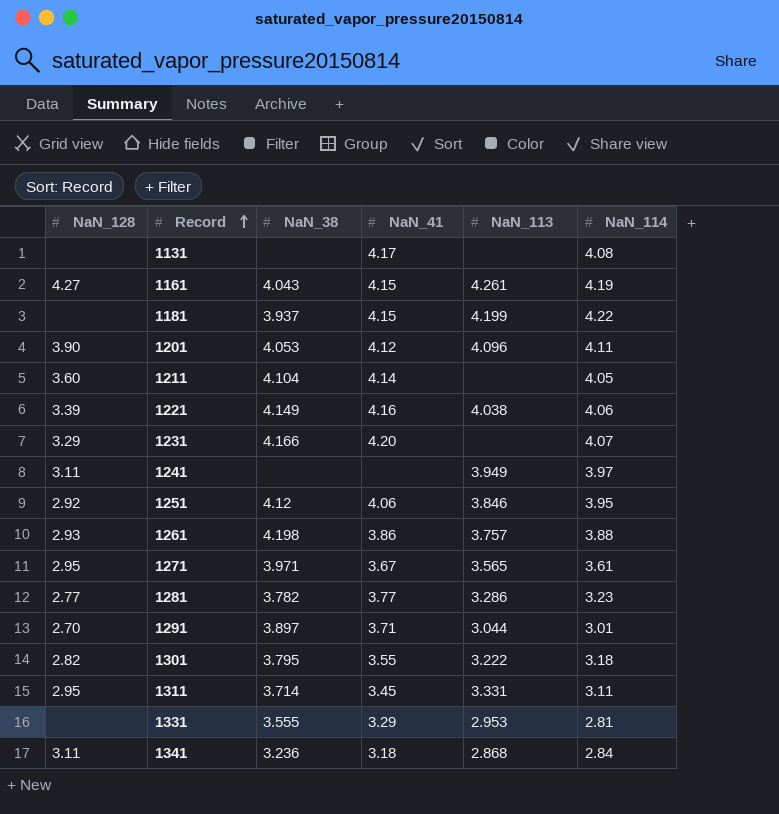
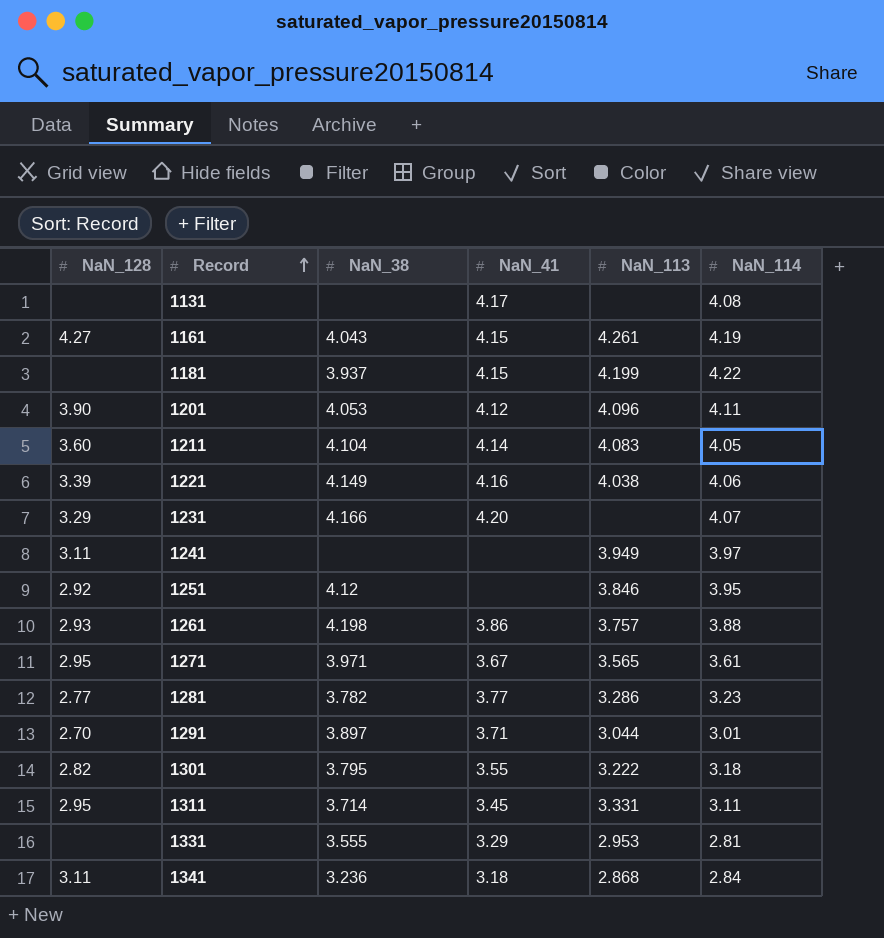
1211 | NaN_113: none -> 4.083
1251 | NaN_41: 4.06 -> none

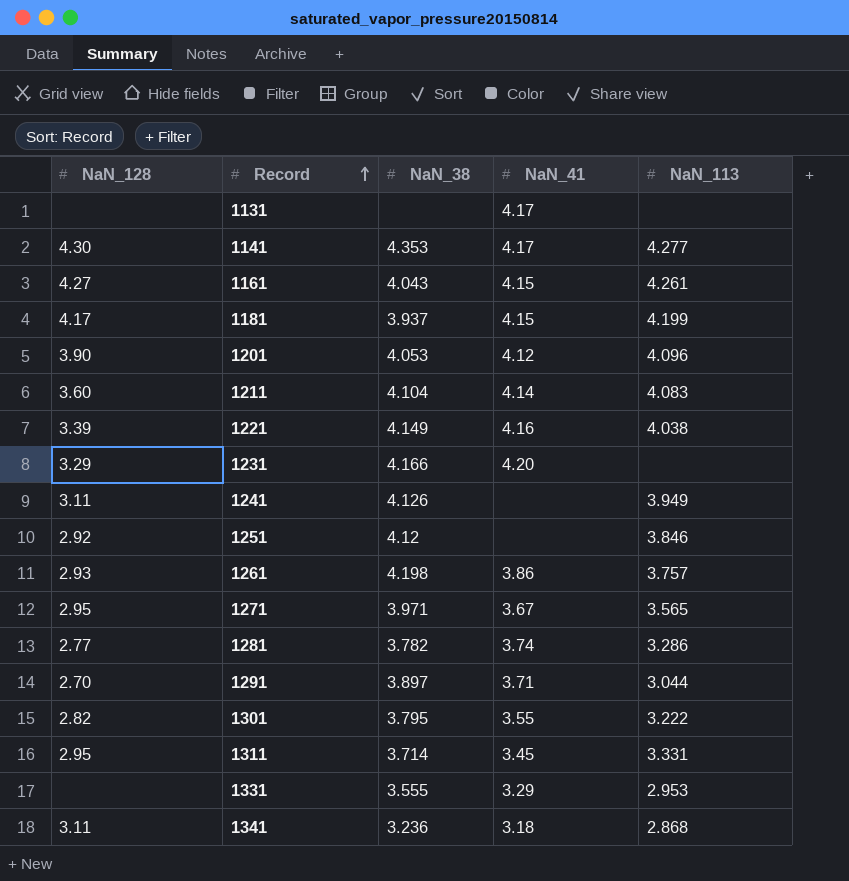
column NaN_114 | position: 6 -> none
row 1141: none -> 4.30 | 4.353 | 4.17 | 4.277
1181 | NaN_128: none -> 4.17
1241 | NaN_38: none -> 4.126
1281 | NaN_41: 3.77 -> 3.74

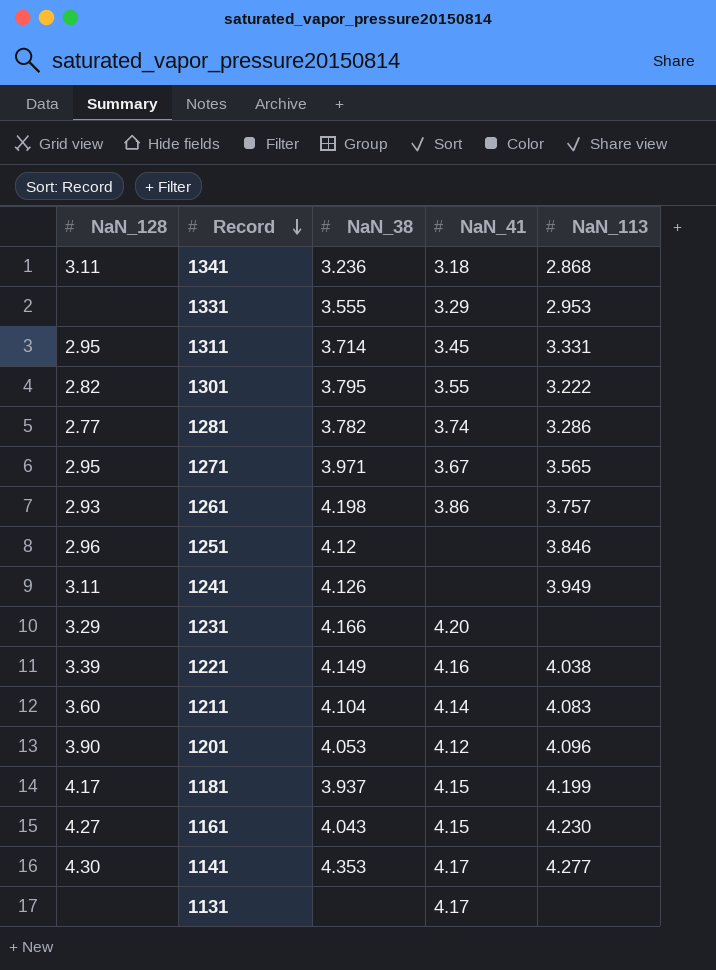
row order: Record ascending -> Record descending
row 1291: 2.70 | 3.897 | 3.71 | 3.044 -> none
1251 | NaN_128: 2.92 -> 2.96
1161 | NaN_113: 4.261 -> 4.230

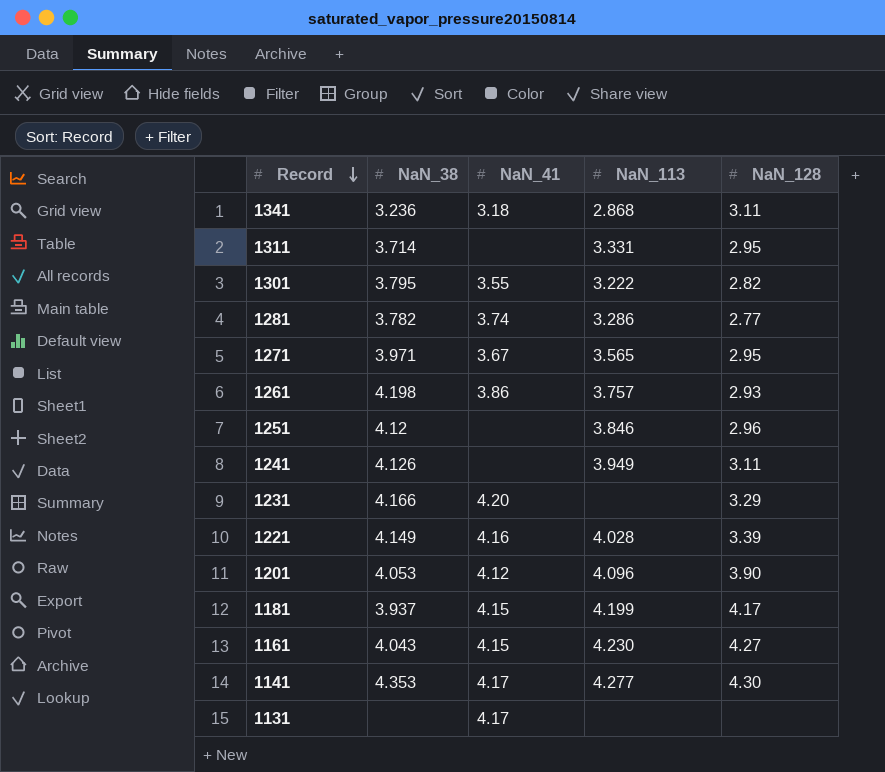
column NaN_128 | position: 1 -> 5
row 1331: none | 3.555 | 3.29 | 2.953 -> none
row 1211: 3.60 | 4.104 | 4.14 | 4.083 -> none
1311 | NaN_41: 3.45 -> none
1221 | NaN_113: 4.038 -> 4.028

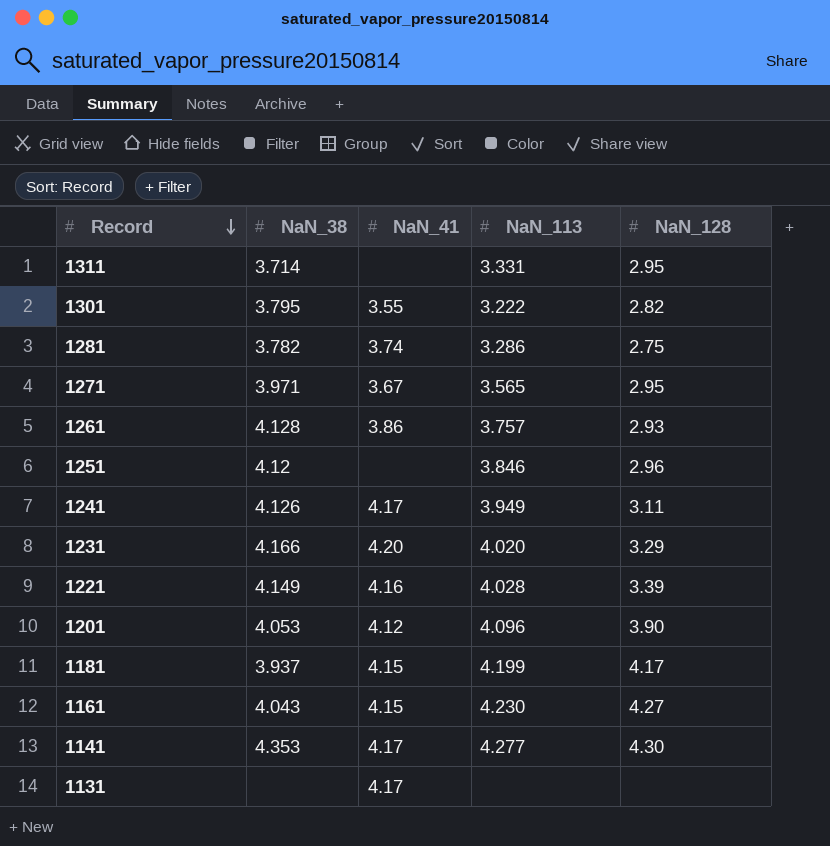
row 1341: 3.236 | 3.18 | 2.868 | 3.11 -> none
1281 | NaN_128: 2.77 -> 2.75
1261 | NaN_38: 4.198 -> 4.128
1241 | NaN_41: none -> 4.17
1231 | NaN_113: none -> 4.020

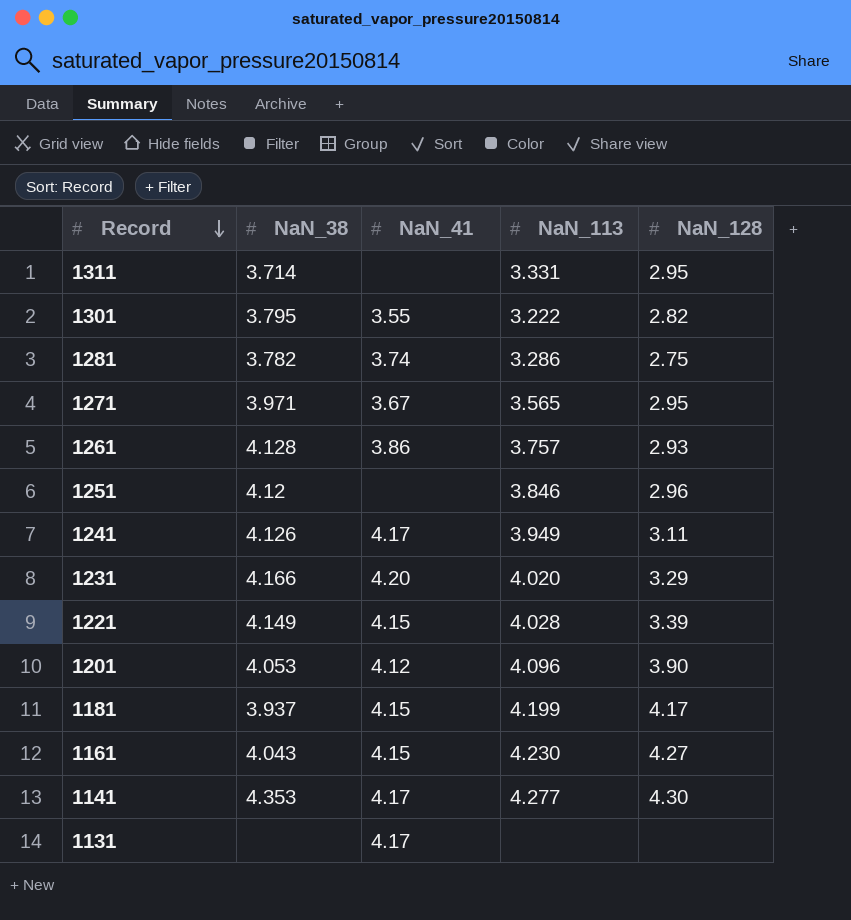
1221 | NaN_41: 4.16 -> 4.15

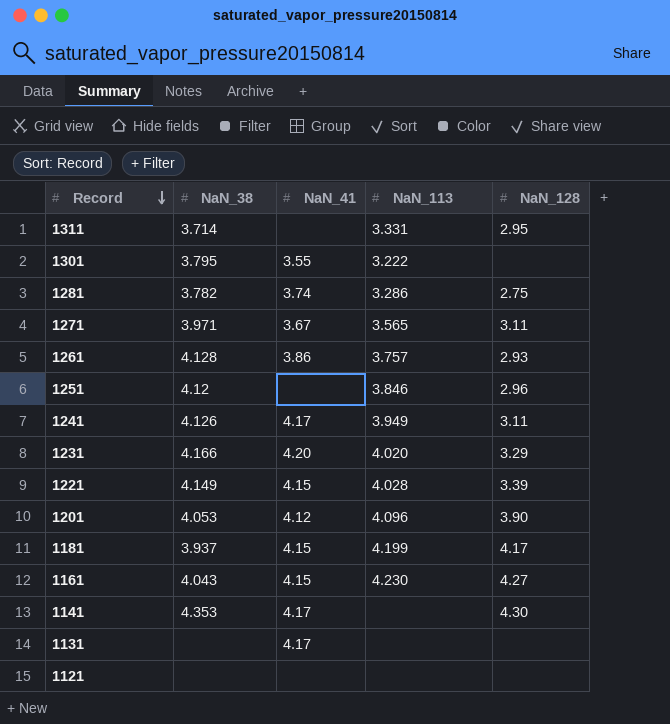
1301 | NaN_128: 2.82 -> none
1271 | NaN_128: 2.95 -> 3.11
1141 | NaN_113: 4.277 -> none
row 1121: none -> none | none | none | none

